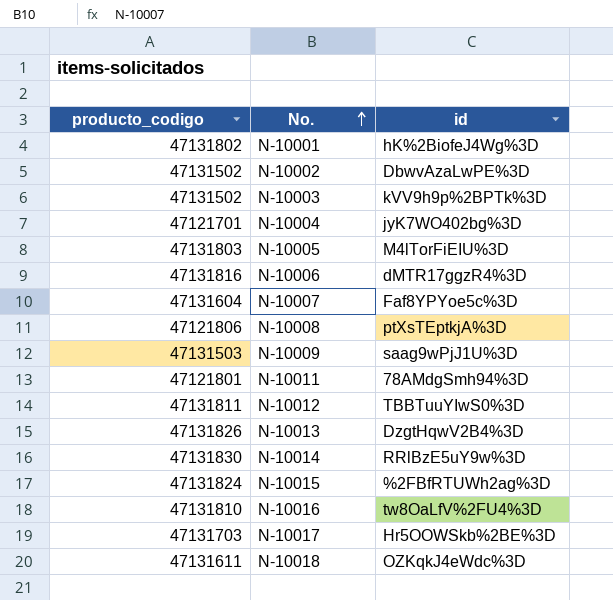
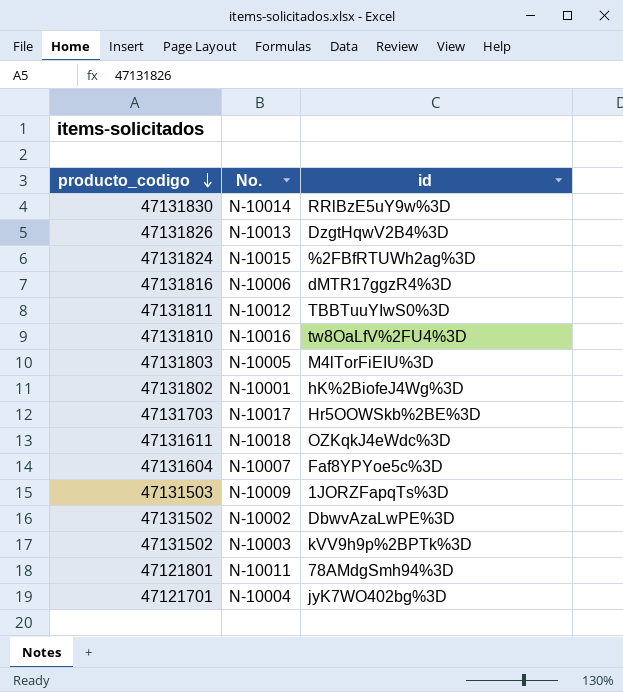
row order: No. ascending -> producto_codigo descending
row N-10008: 47121806 | ptXsTEptkjA%3D -> none
N-10009 | id: saag9wPjJ1U%3D -> 1JORZFapqTs%3D

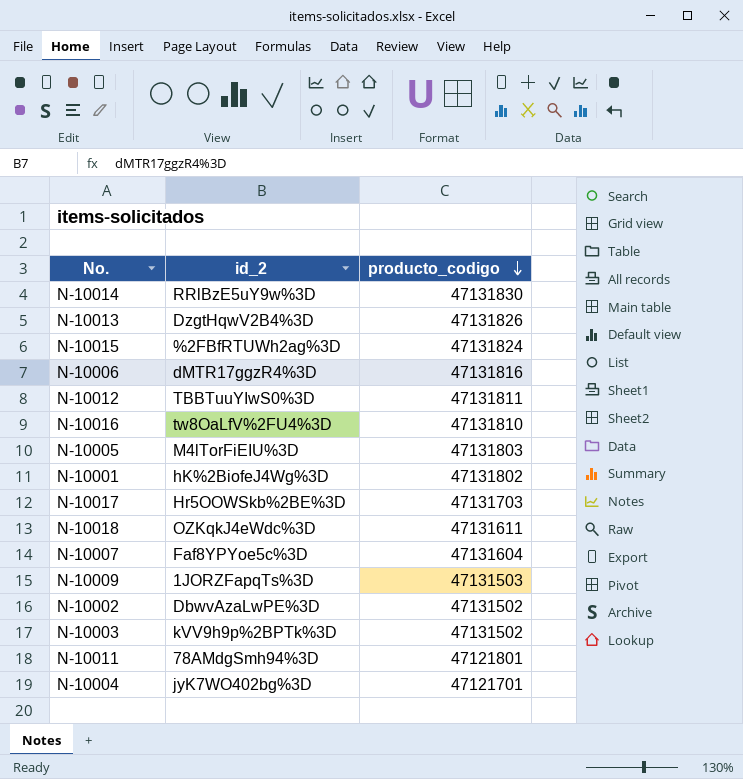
column name: id -> id_2
column producto_codigo | position: 1 -> 3

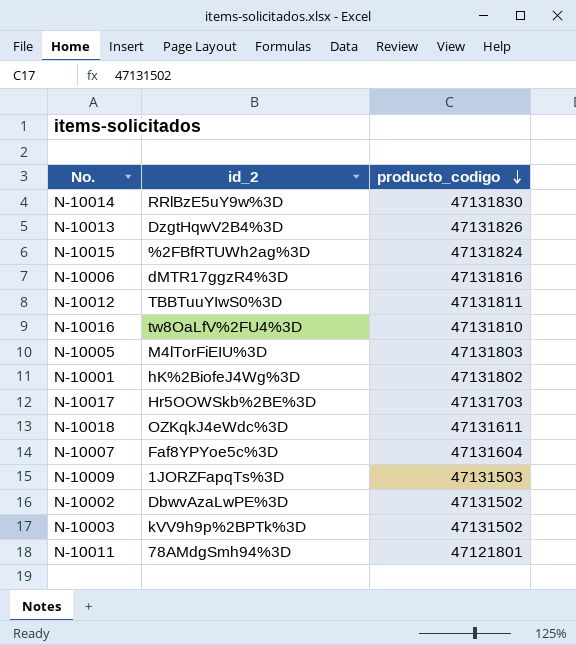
row N-10004: jyK7WO402bg%3D | 47121701 -> none

